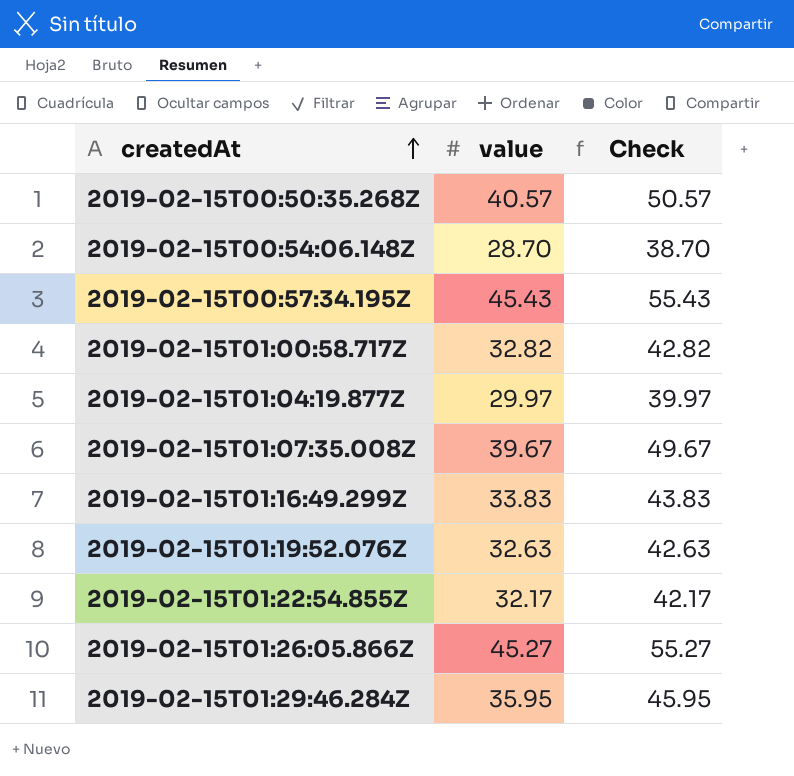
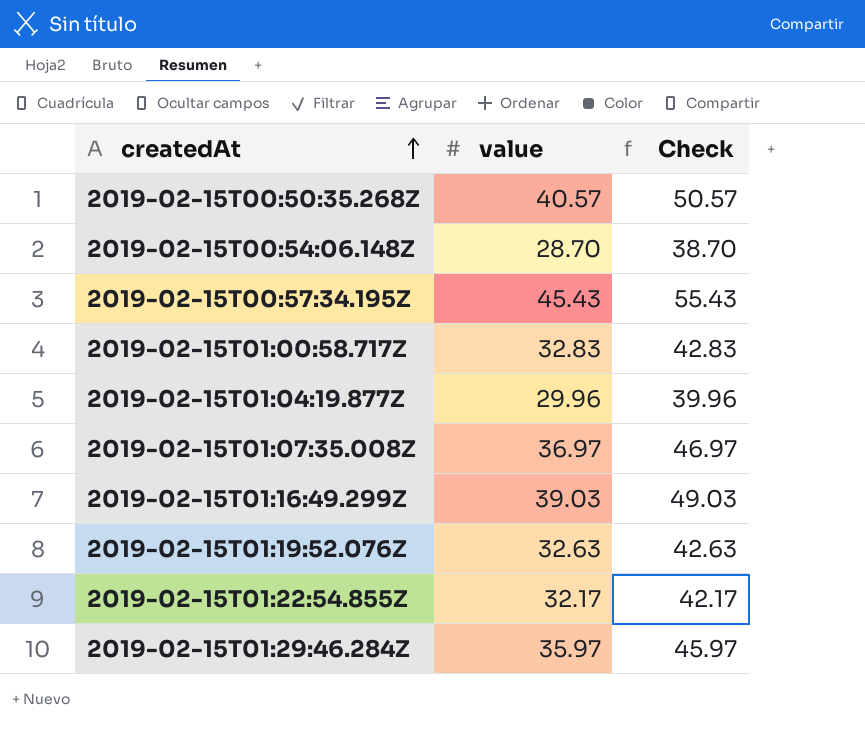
row 2019-02-15T01:26:05.866Z: 45.27 | 55.27 -> none
2019-02-15T01:00:58.717Z | value: 32.82 -> 32.83
2019-02-15T01:00:58.717Z | Check: 42.82 -> 42.83
2019-02-15T01:04:19.877Z | value: 29.97 -> 29.96
2019-02-15T01:04:19.877Z | Check: 39.97 -> 39.96
2019-02-15T01:07:35.008Z | value: 39.67 -> 36.97
2019-02-15T01:07:35.008Z | Check: 49.67 -> 46.97
2019-02-15T01:16:49.299Z | value: 33.83 -> 39.03
2019-02-15T01:16:49.299Z | Check: 43.83 -> 49.03
2019-02-15T01:29:46.284Z | value: 35.95 -> 35.97
2019-02-15T01:29:46.284Z | Check: 45.95 -> 45.97

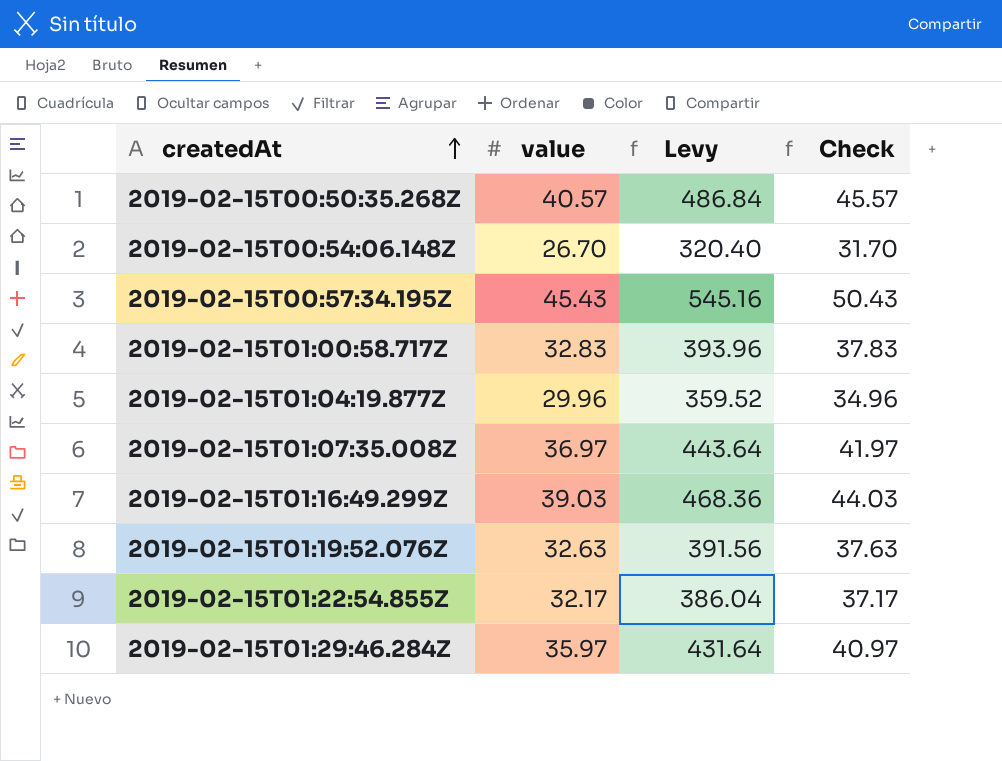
column Levy | formula: none -> [value] * 12
column Check | formula: [value] + 10 -> [value] + 5
2019-02-15T00:54:06.148Z | value: 28.70 -> 26.70

